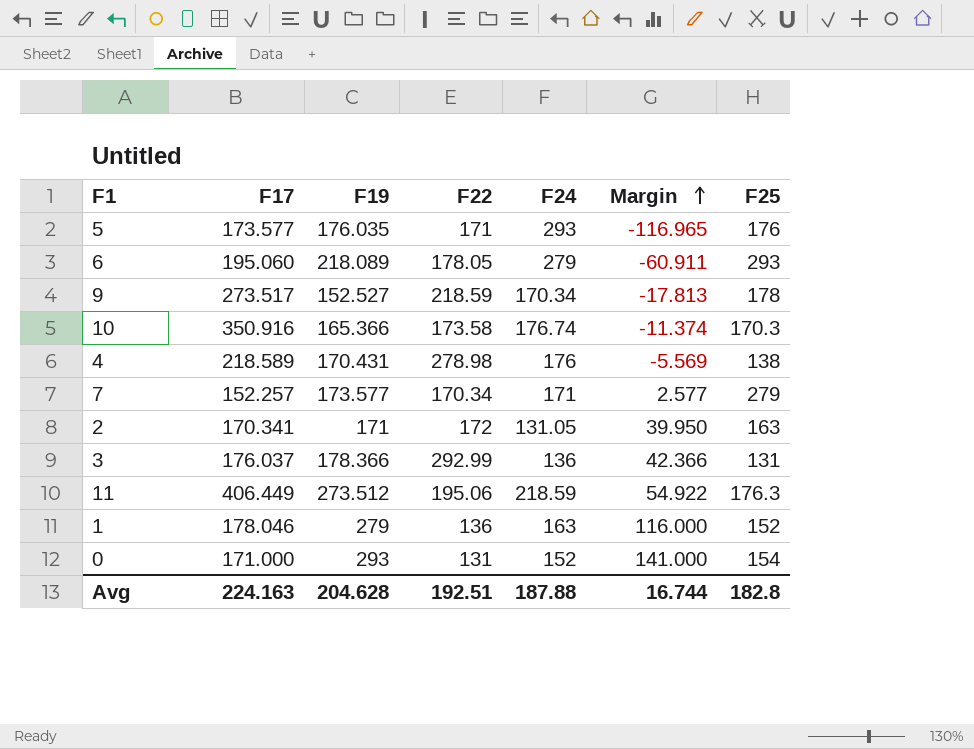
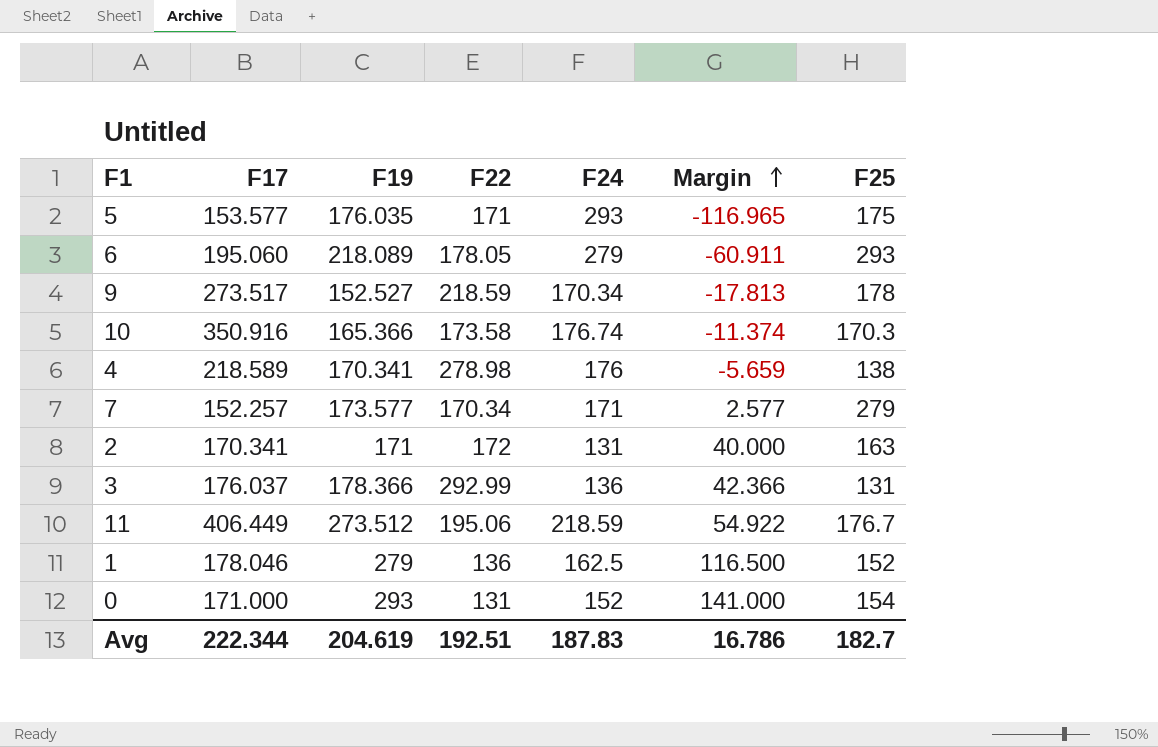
5 | F17: 173.577 -> 153.577
5 | F25: 176 -> 175
4 | F19: 170.431 -> 170.341
4 | Margin: -5.569 -> -5.659
2 | F24: 131.05 -> 131
2 | Margin: 39.950 -> 40.000
11 | F25: 176.3 -> 176.7
1 | F24: 163 -> 162.5
1 | Margin: 116.000 -> 116.500
Avg | F17: 224.163 -> 222.344
Avg | F19: 204.628 -> 204.619
Avg | F24: 187.88 -> 187.83
Avg | Margin: 16.744 -> 16.786
Avg | F25: 182.8 -> 182.7

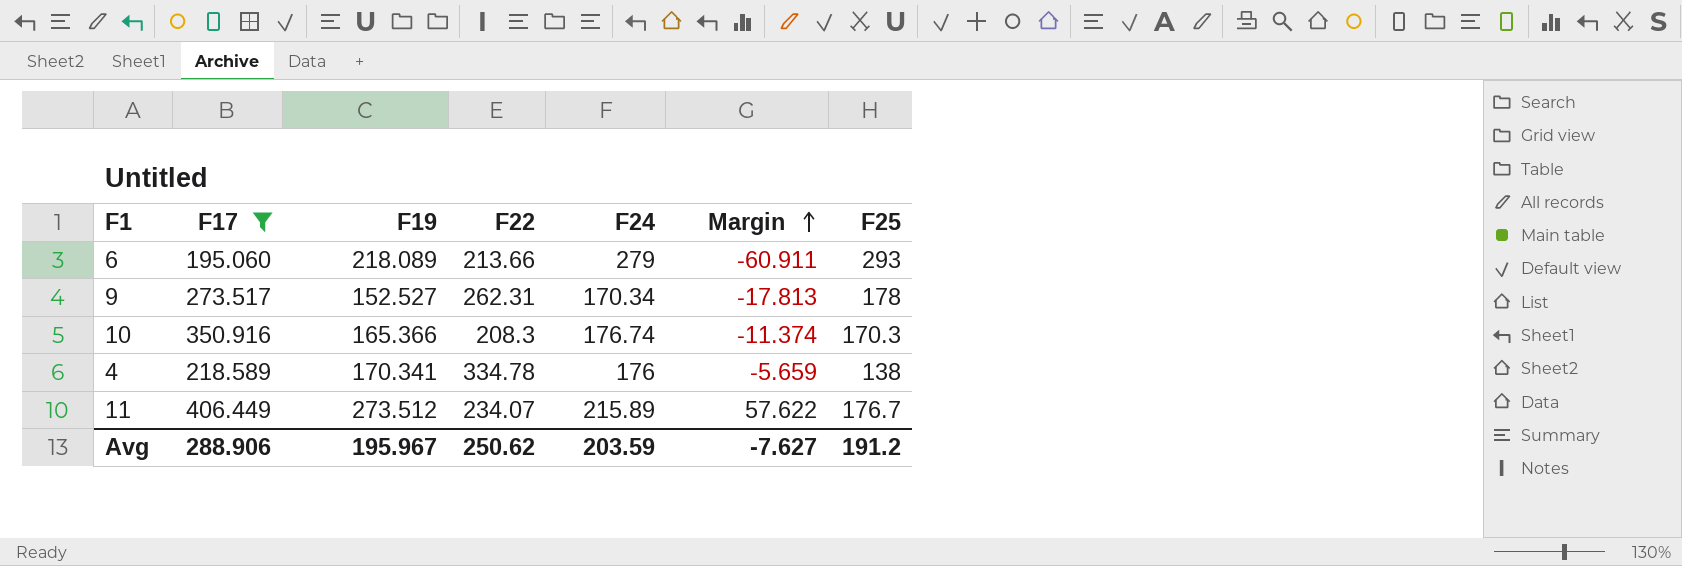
filter: none -> F17 >= 195.060
6 | F22: 178.05 -> 213.66
9 | F22: 218.59 -> 262.31
10 | F22: 173.58 -> 208.3
4 | F22: 278.98 -> 334.78
11 | F22: 195.06 -> 234.07
11 | F24: 218.59 -> 215.89
11 | Margin: 54.922 -> 57.622
Avg | F17: 222.344 -> 288.906
Avg | F19: 204.619 -> 195.967
Avg | F22: 192.51 -> 250.62
Avg | F24: 187.83 -> 203.59
Avg | Margin: 16.786 -> -7.627
Avg | F25: 182.7 -> 191.2

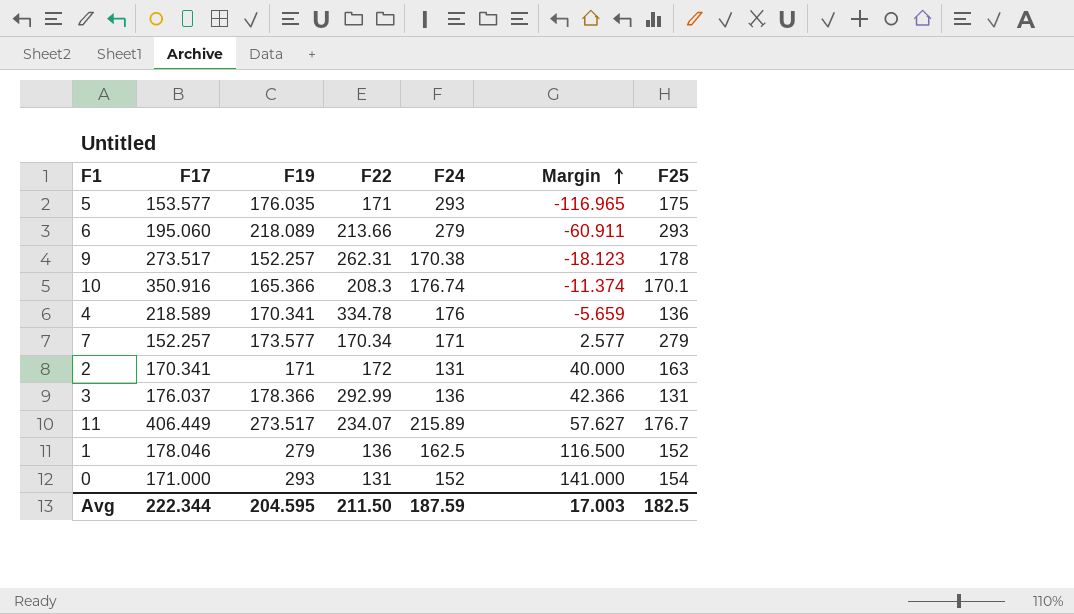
filter: F17 >= 195.060 -> none
9 | F19: 152.527 -> 152.257
9 | F24: 170.34 -> 170.38
9 | Margin: -17.813 -> -18.123
10 | F25: 170.3 -> 170.1
4 | F25: 138 -> 136
11 | F19: 273.512 -> 273.517
11 | Margin: 57.622 -> 57.627
Avg | F17: 288.906 -> 222.344
Avg | F19: 195.967 -> 204.595
Avg | F22: 250.62 -> 211.50
Avg | F24: 203.59 -> 187.59
Avg | Margin: -7.627 -> 17.003
Avg | F25: 191.2 -> 182.5

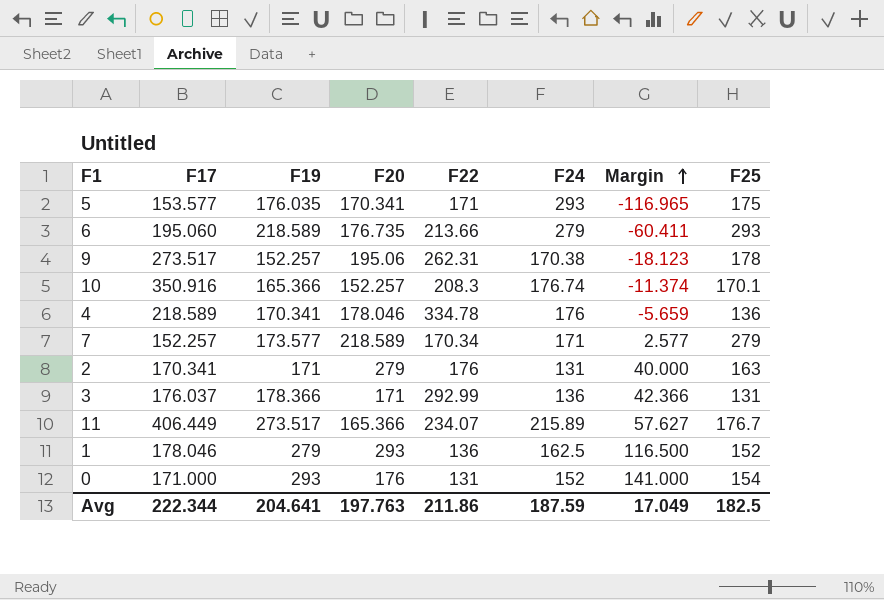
column F20 | position: none -> 4
6 | F19: 218.089 -> 218.589
6 | Margin: -60.911 -> -60.411
2 | F22: 172 -> 176
Avg | F19: 204.595 -> 204.641
Avg | F22: 211.50 -> 211.86
Avg | Margin: 17.003 -> 17.049

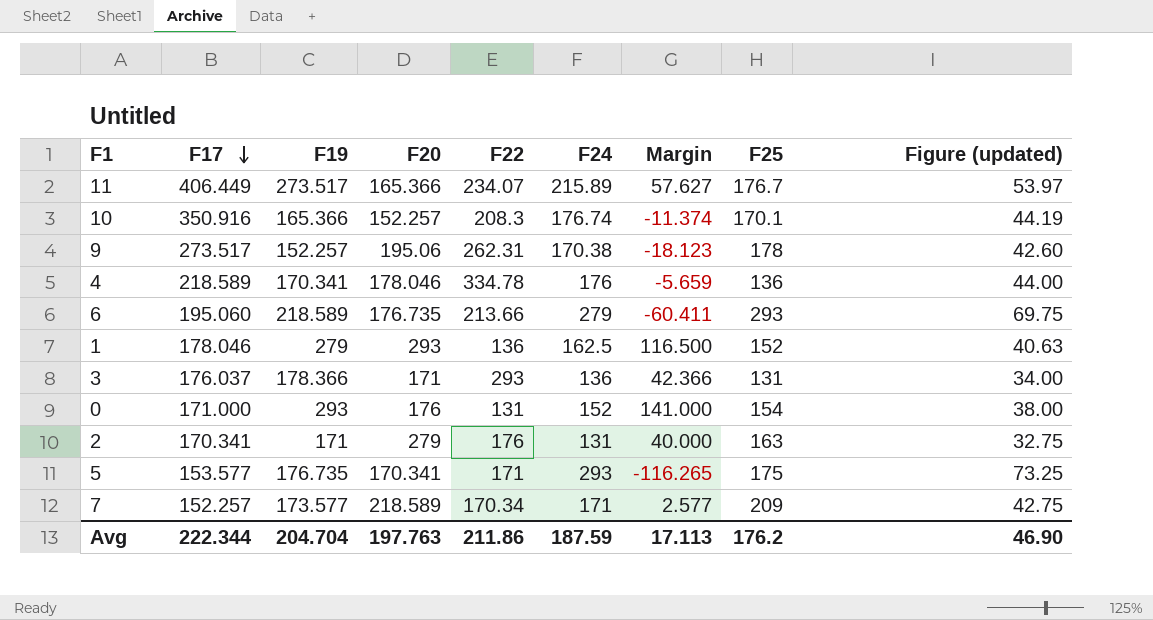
row order: Margin ascending -> F17 descending
column Figure (updated) | formula: none -> [F24] * 0.25
3 | F22: 292.99 -> 293
5 | F19: 176.035 -> 176.735
5 | Margin: -116.965 -> -116.265
7 | F25: 279 -> 209
Avg | F19: 204.641 -> 204.704
Avg | Margin: 17.049 -> 17.113
Avg | F25: 182.5 -> 176.2

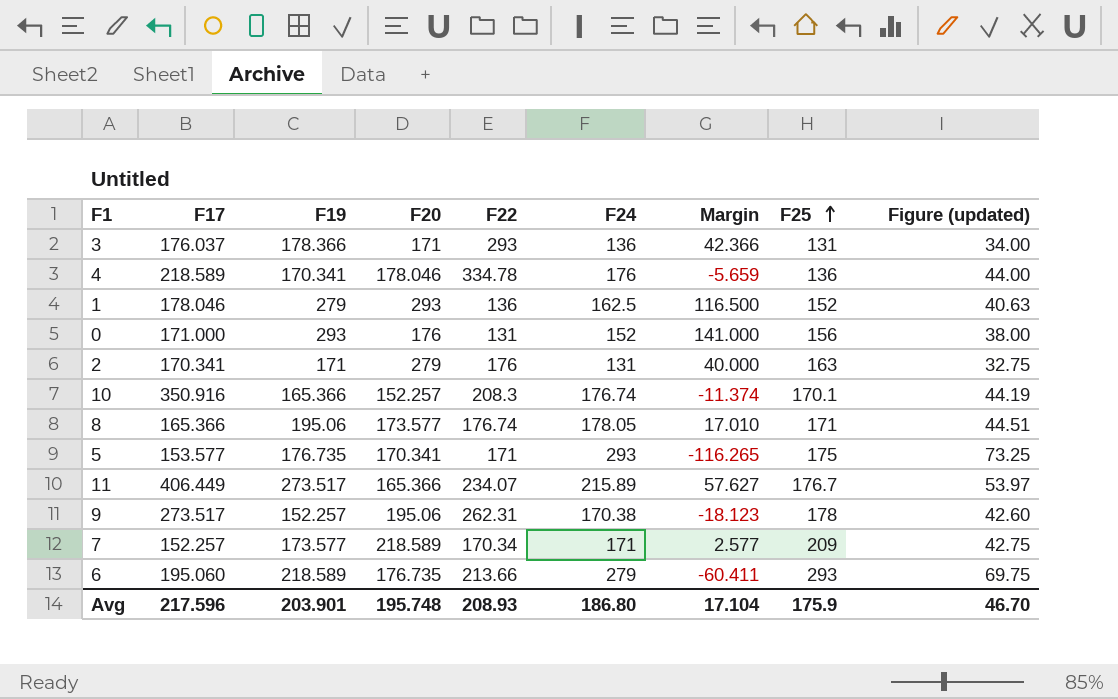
row order: F17 descending -> F25 ascending
0 | F25: 154 -> 156
row 8: none -> 165.366 | 195.06 | 173.577 | 176.74 | 178.05 | 17.010 | 171 | 44.51
Avg | F17: 222.344 -> 217.596
Avg | F19: 204.704 -> 203.901
Avg | F20: 197.763 -> 195.748
Avg | F22: 211.86 -> 208.93
Avg | F24: 187.59 -> 186.80
Avg | Margin: 17.113 -> 17.104
Avg | F25: 176.2 -> 175.9
Avg | Figure (updated): 46.90 -> 46.70

